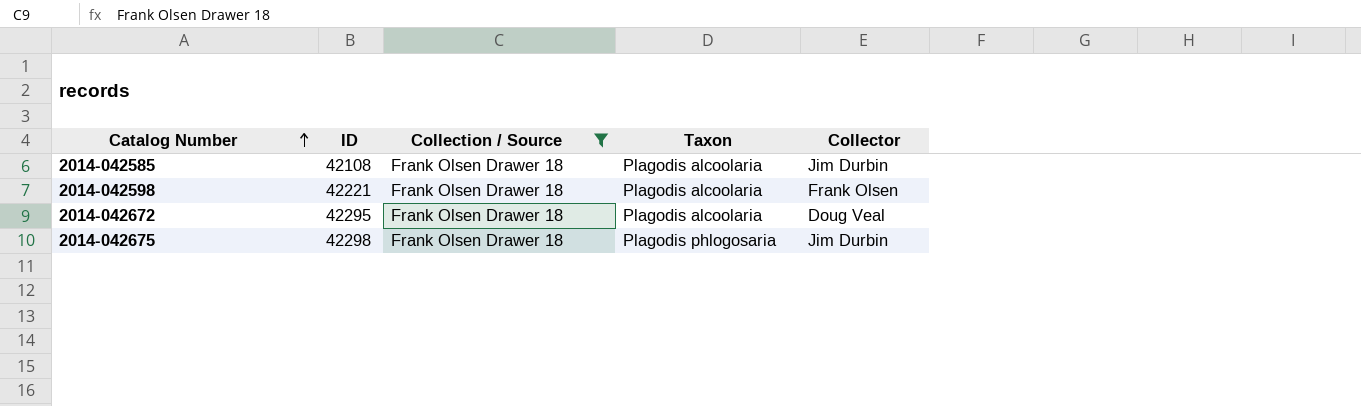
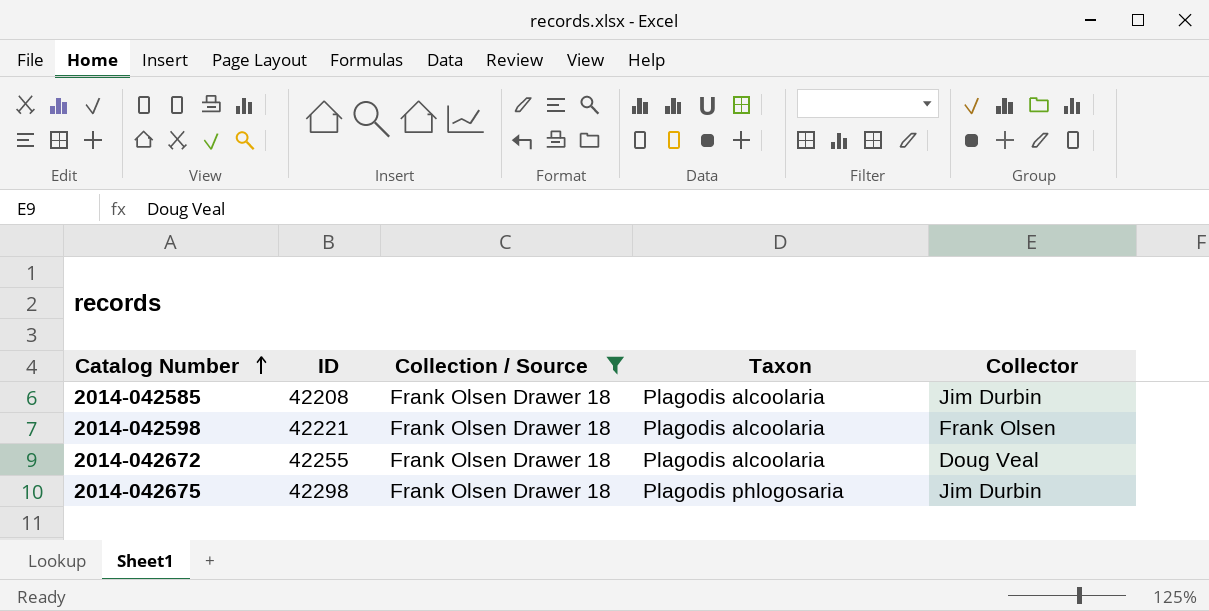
2014-042585 | ID: 42108 -> 42208
2014-042672 | ID: 42295 -> 42255

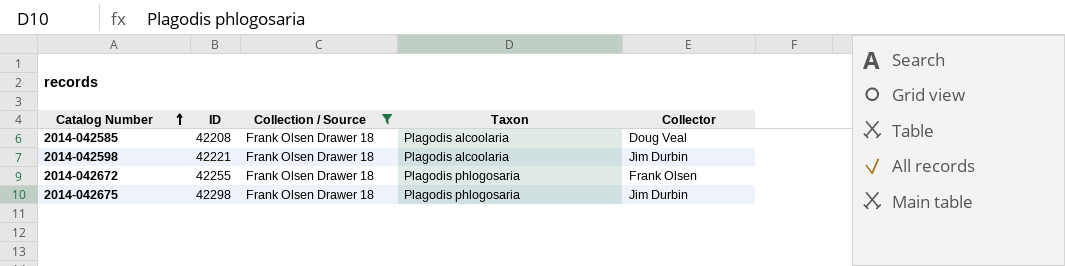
2014-042585 | Collector: Jim Durbin -> Doug Veal
2014-042598 | Collector: Frank Olsen -> Jim Durbin
2014-042672 | Taxon: Plagodis alcoolaria -> Plagodis phlogosaria
2014-042672 | Collector: Doug Veal -> Frank Olsen

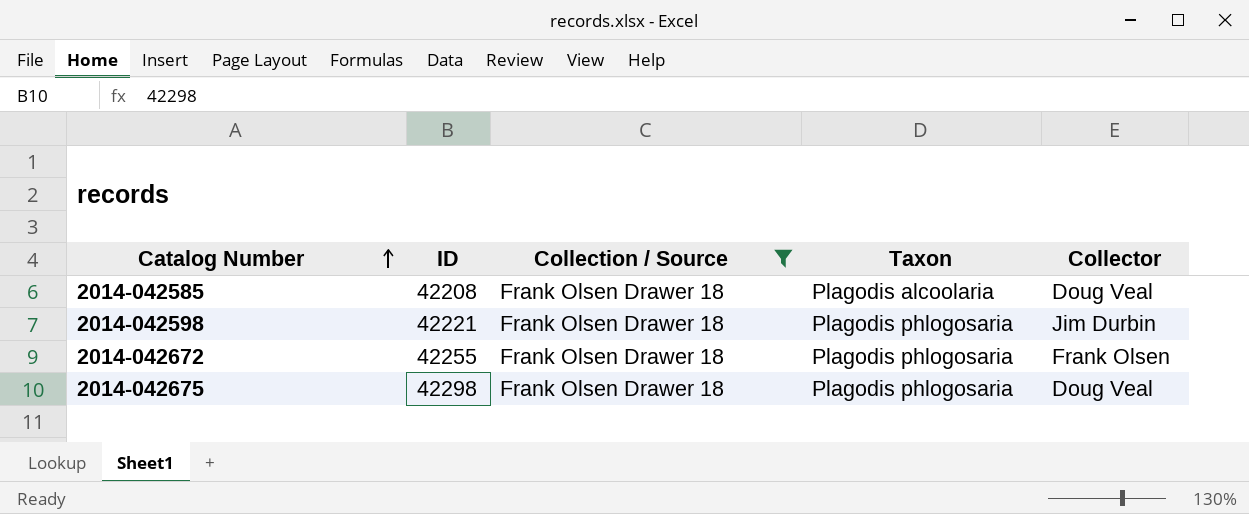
2014-042598 | Taxon: Plagodis alcoolaria -> Plagodis phlogosaria
2014-042675 | Collector: Jim Durbin -> Doug Veal

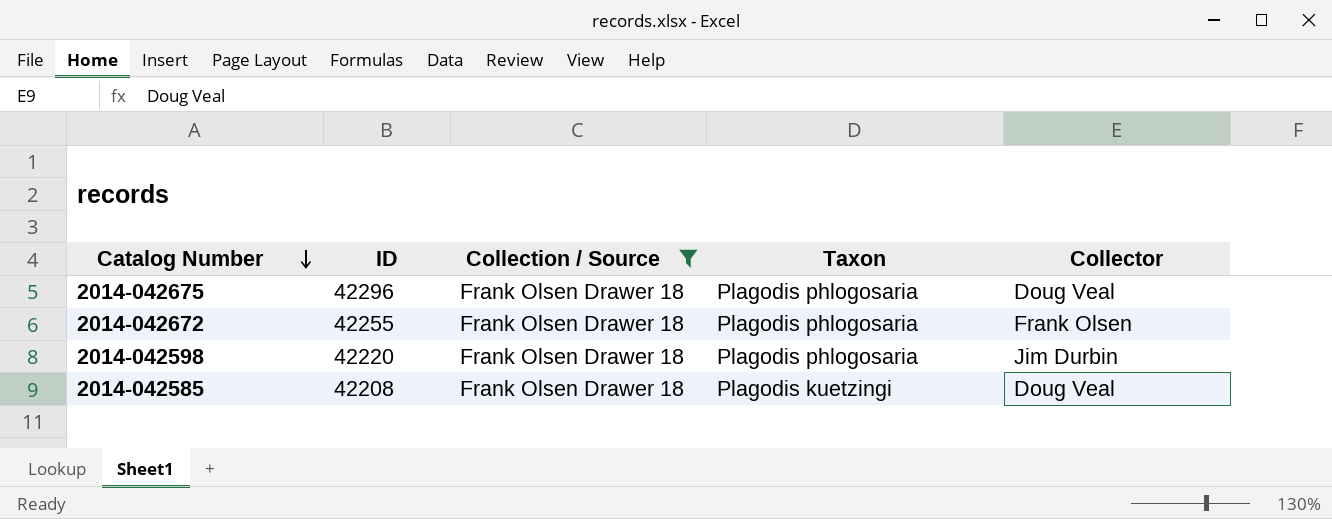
row order: Catalog Number ascending -> Catalog Number descending
2014-042675 | ID: 42298 -> 42296
2014-042598 | ID: 42221 -> 42220
2014-042585 | Taxon: Plagodis alcoolaria -> Plagodis kuetzingi

